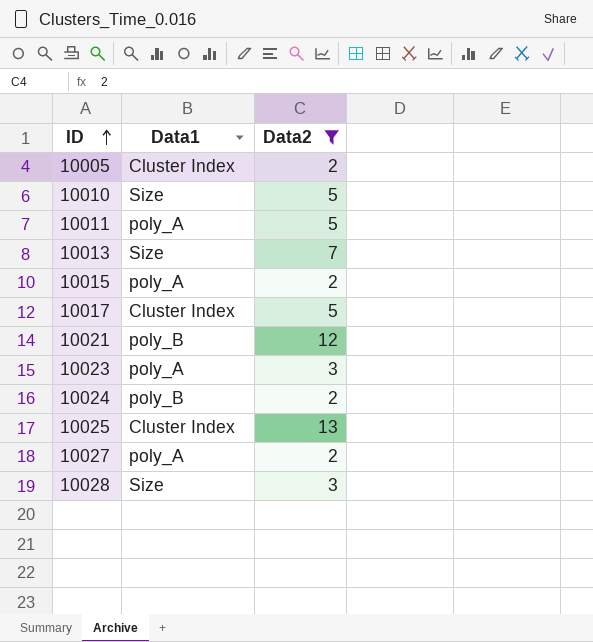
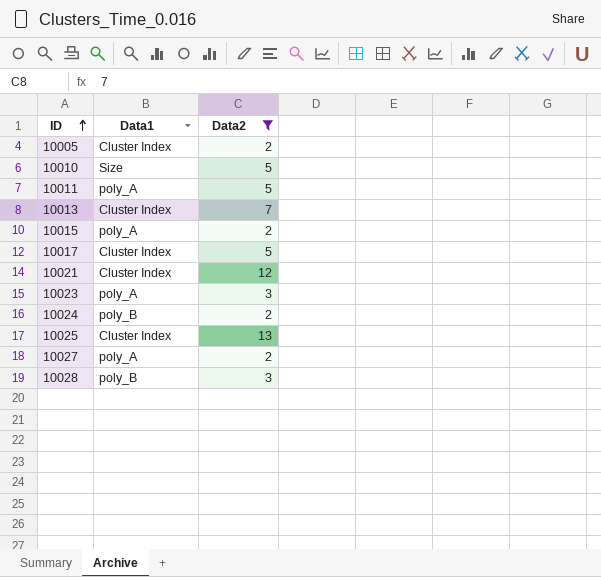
10013 | Data1: Size -> Cluster Index
10021 | Data1: poly_B -> Cluster Index
10028 | Data1: Size -> poly_B

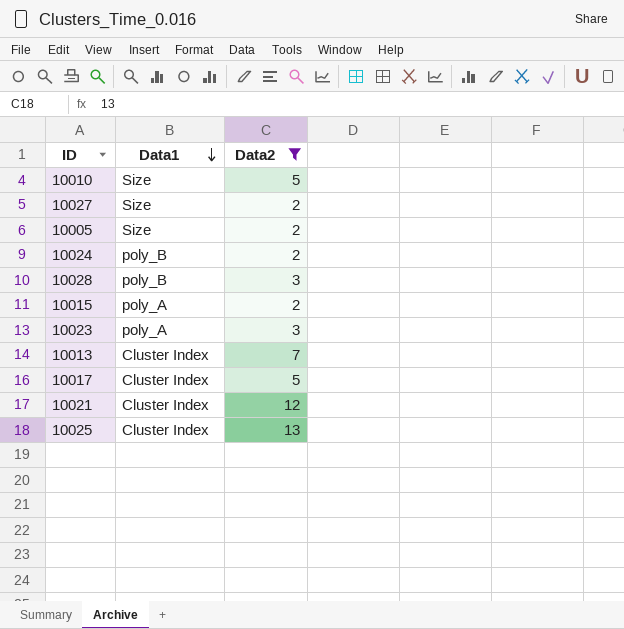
row order: ID ascending -> Data1 descending
row 10011: poly_A | 5 -> none
10027 | Data1: poly_A -> Size
10005 | Data1: Cluster Index -> Size

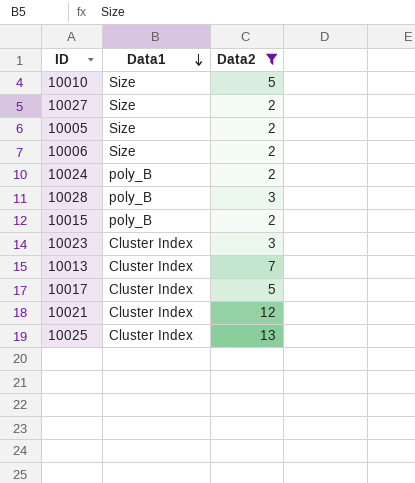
row 10006: none -> Size | 2
10015 | Data1: poly_A -> poly_B
10023 | Data1: poly_A -> Cluster Index

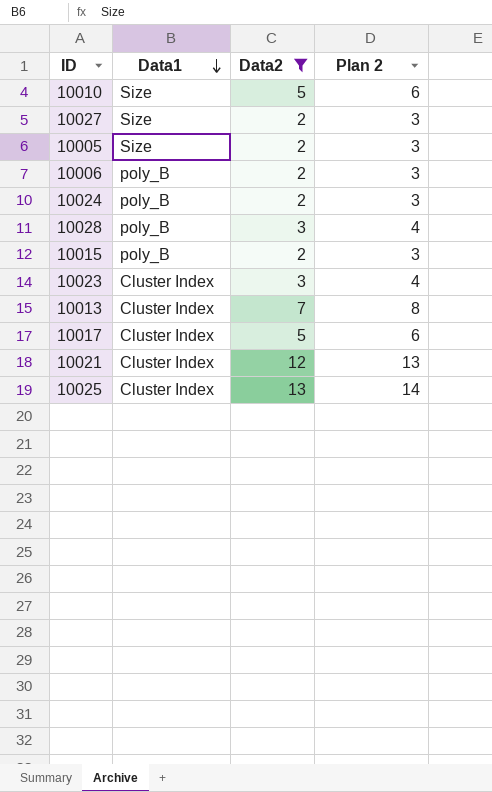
column Plan 2 | formula: none -> [Data2] + 1
10006 | Data1: Size -> poly_B

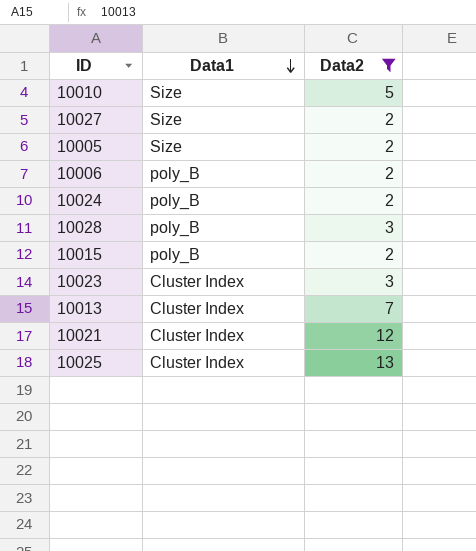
column Plan 2 | formula: [Data2] + 1 -> none
row 10017: Cluster Index | 5 | 6 -> none

